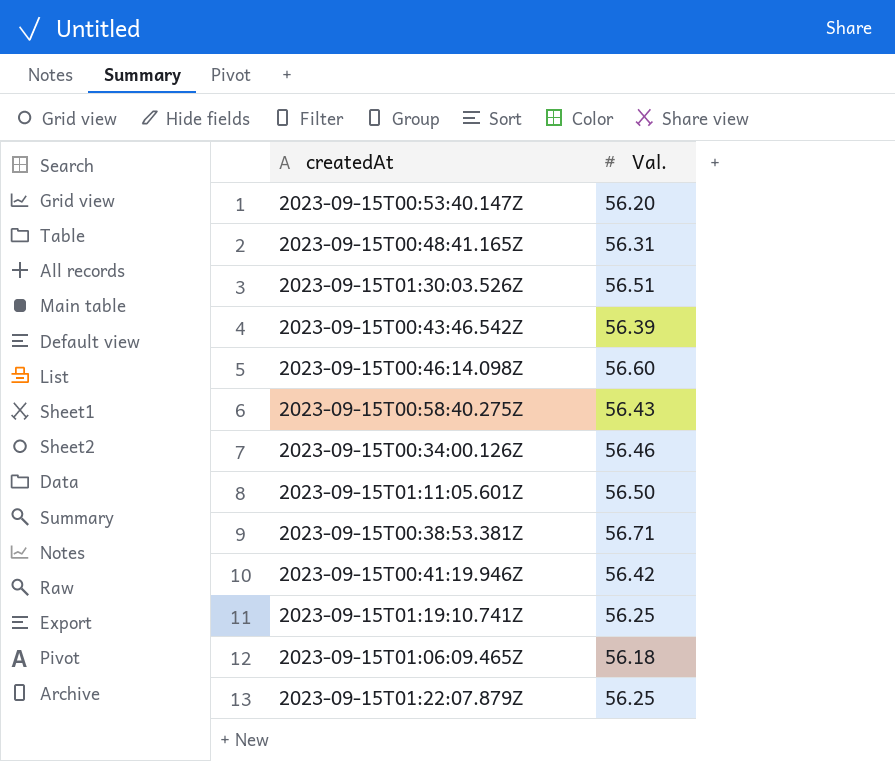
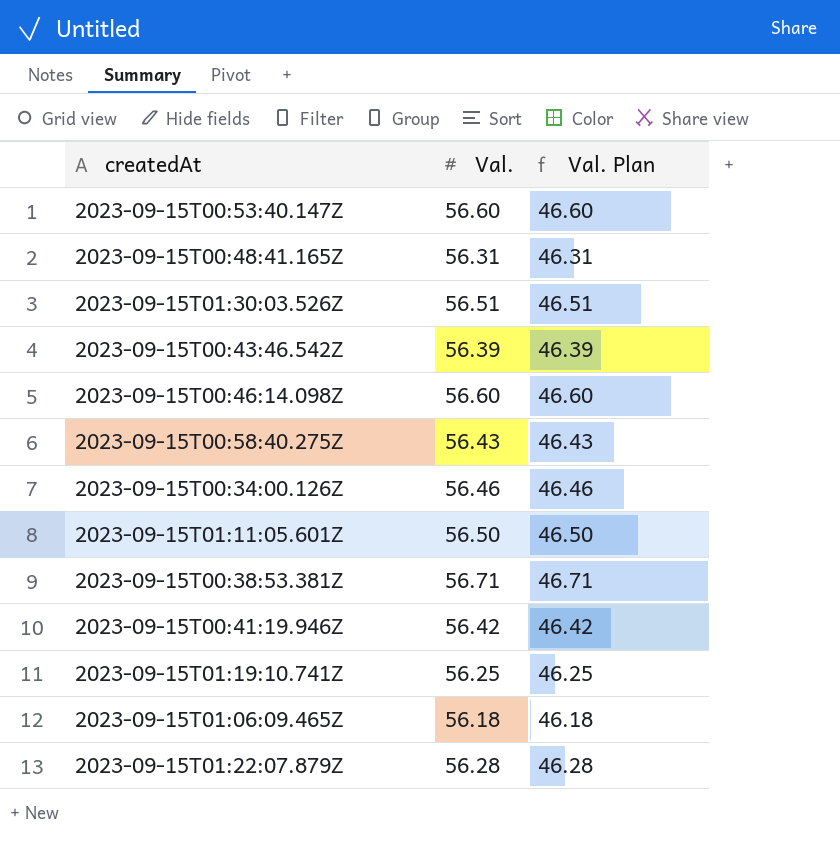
column Val. Plan | formula: none -> [Val.] - 10
2023-09-15T00:53:40.147Z | Val.: 56.20 -> 56.60
2023-09-15T01:22:07.879Z | Val.: 56.25 -> 56.28

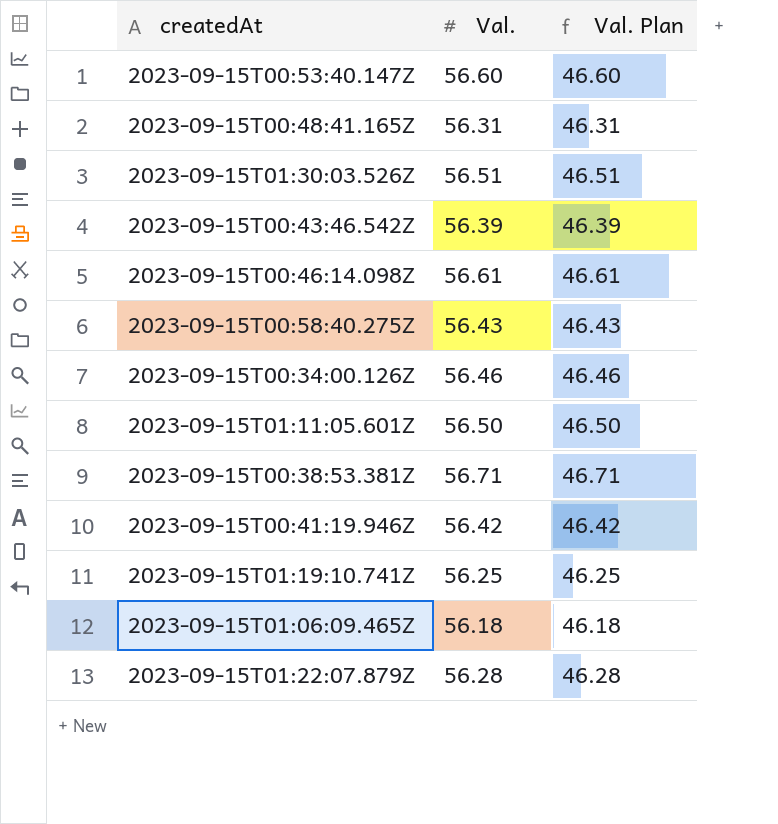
2023-09-15T00:46:14.098Z | Val.: 56.60 -> 56.61
2023-09-15T00:46:14.098Z | Val. Plan: 46.60 -> 46.61

